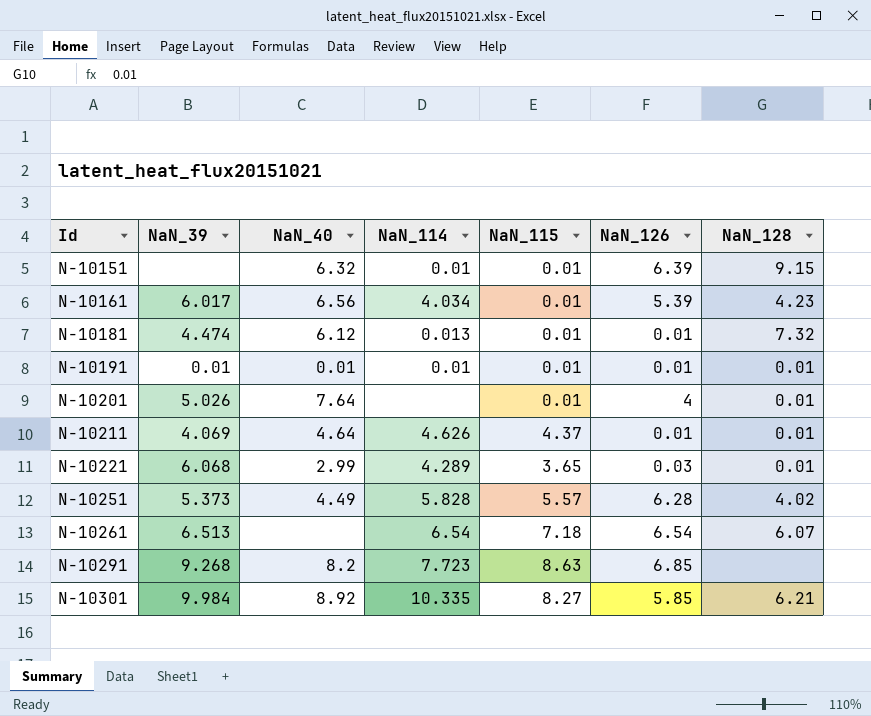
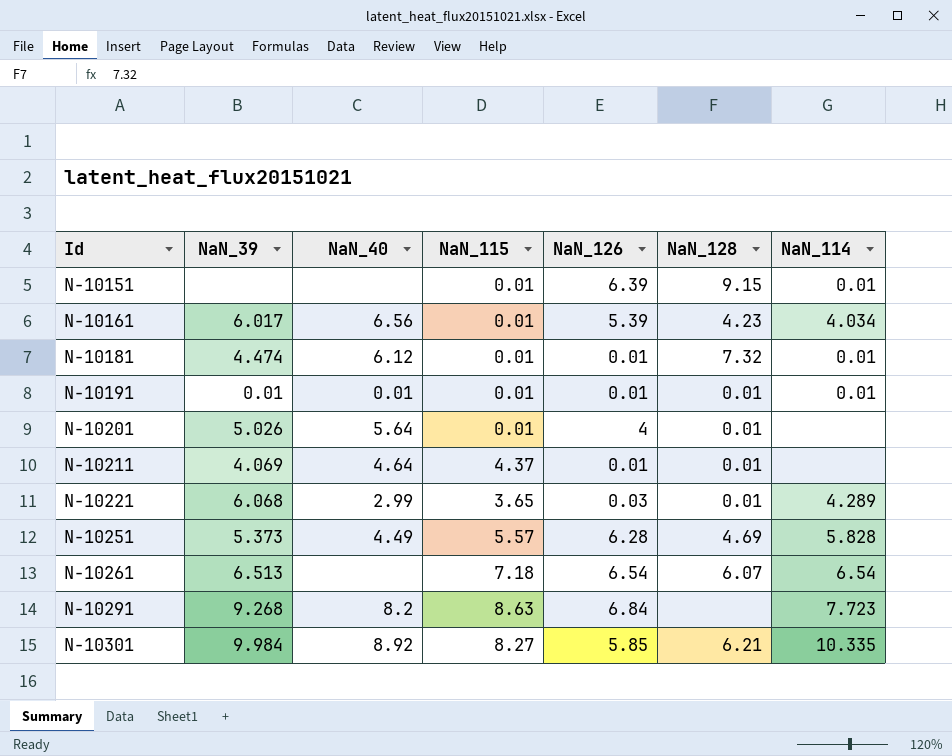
column NaN_114 | position: 4 -> 7
N-10151 | NaN_40: 6.32 -> none
N-10181 | NaN_114: 0.013 -> 0.01
N-10201 | NaN_40: 7.64 -> 5.64
N-10211 | NaN_114: 4.626 -> none
N-10251 | NaN_128: 4.02 -> 4.69
N-10291 | NaN_126: 6.85 -> 6.84

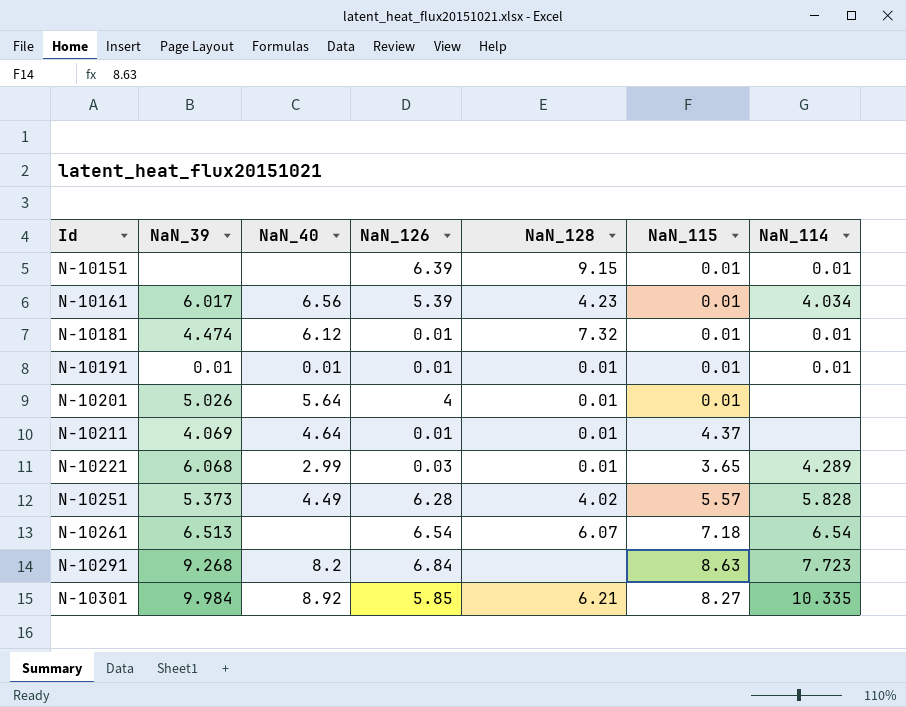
column NaN_115 | position: 4 -> 6
N-10251 | NaN_128: 4.69 -> 4.02

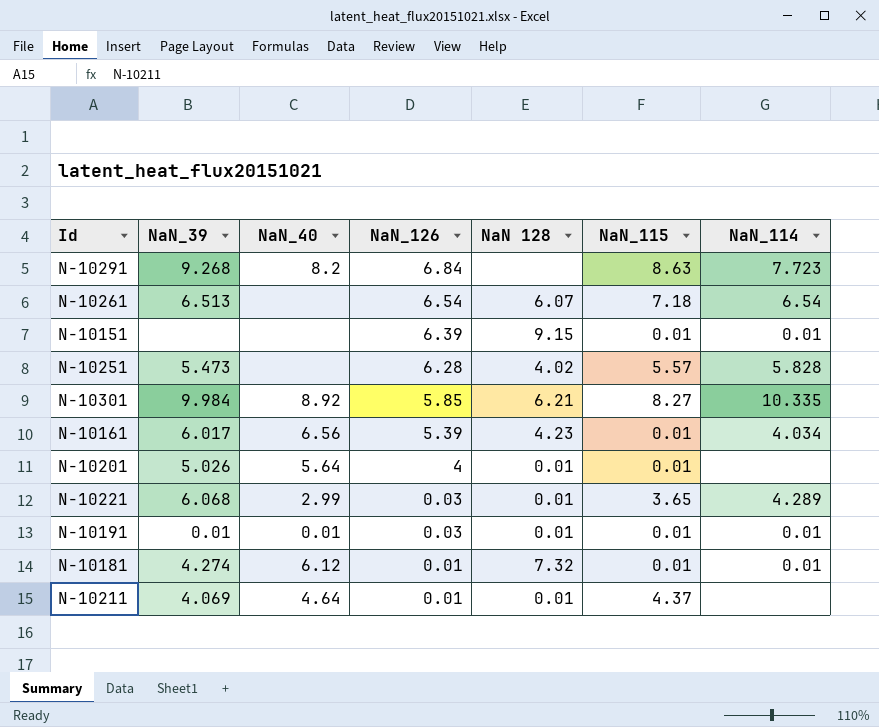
row order: Id ascending -> NaN_126 descending
column name: NaN_128 -> NaN 128
N-10251 | NaN_39: 5.373 -> 5.473
N-10251 | NaN_40: 4.49 -> none
N-10191 | NaN_126: 0.01 -> 0.03
N-10181 | NaN_39: 4.474 -> 4.274

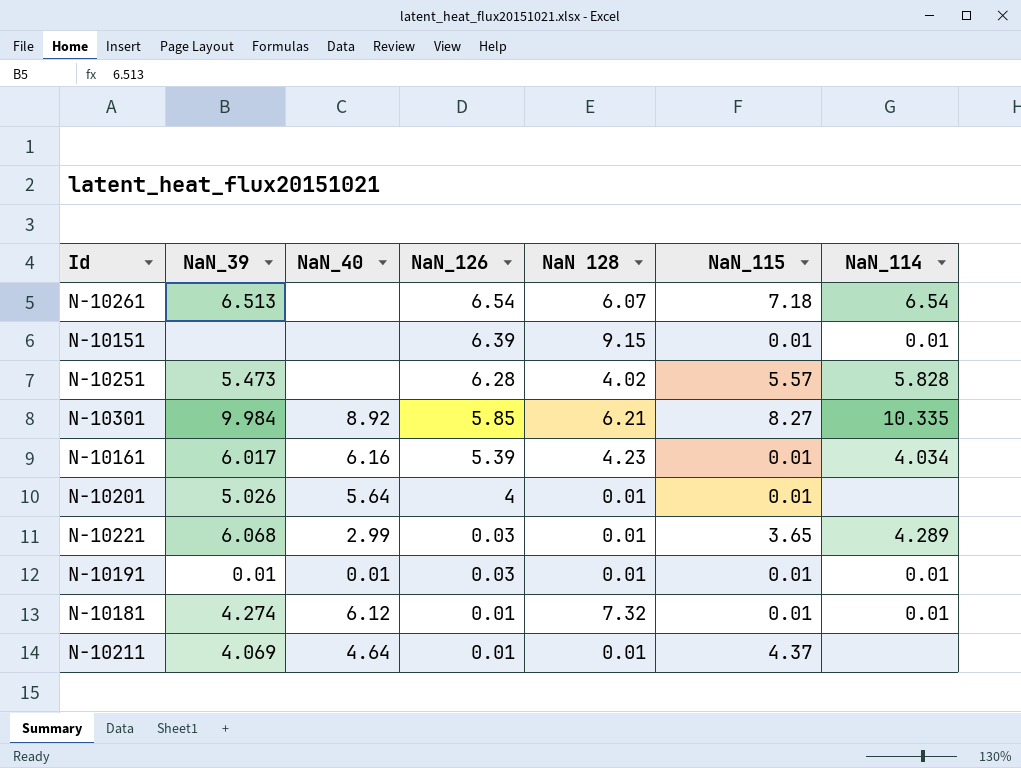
row N-10291: 9.268 | 8.2 | 6.84 | none | 8.63 | 7.723 -> none
N-10161 | NaN_40: 6.56 -> 6.16

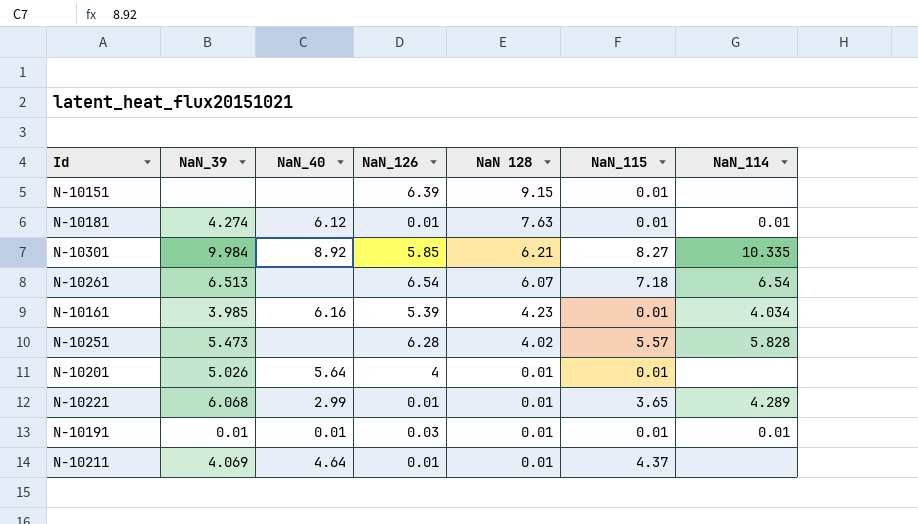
row order: NaN_126 descending -> NaN 128 descending
N-10151 | NaN_114: 0.01 -> none
N-10181 | NaN 128: 7.32 -> 7.63
N-10161 | NaN_39: 6.017 -> 3.985
N-10221 | NaN_126: 0.03 -> 0.01

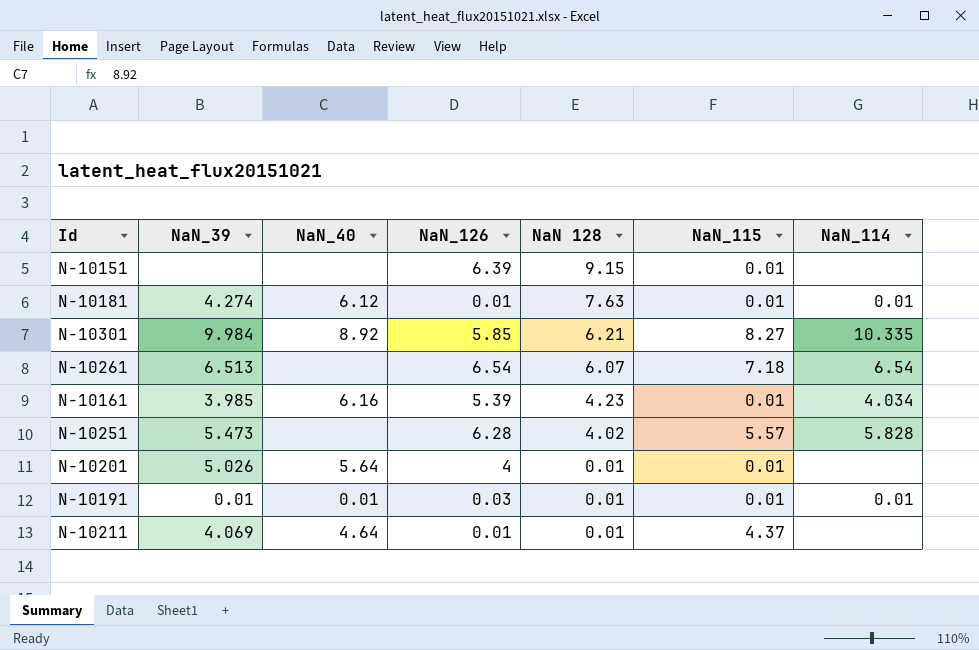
row N-10221: 6.068 | 2.99 | 0.01 | 0.01 | 3.65 | 4.289 -> none

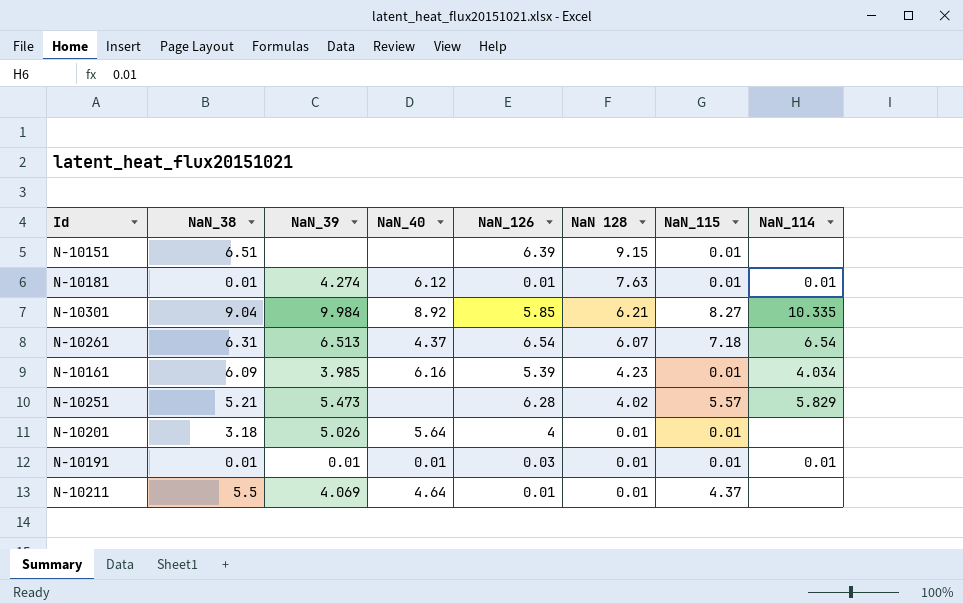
column NaN_38 | position: none -> 2
N-10261 | NaN_40: none -> 4.37
N-10251 | NaN_114: 5.828 -> 5.829

